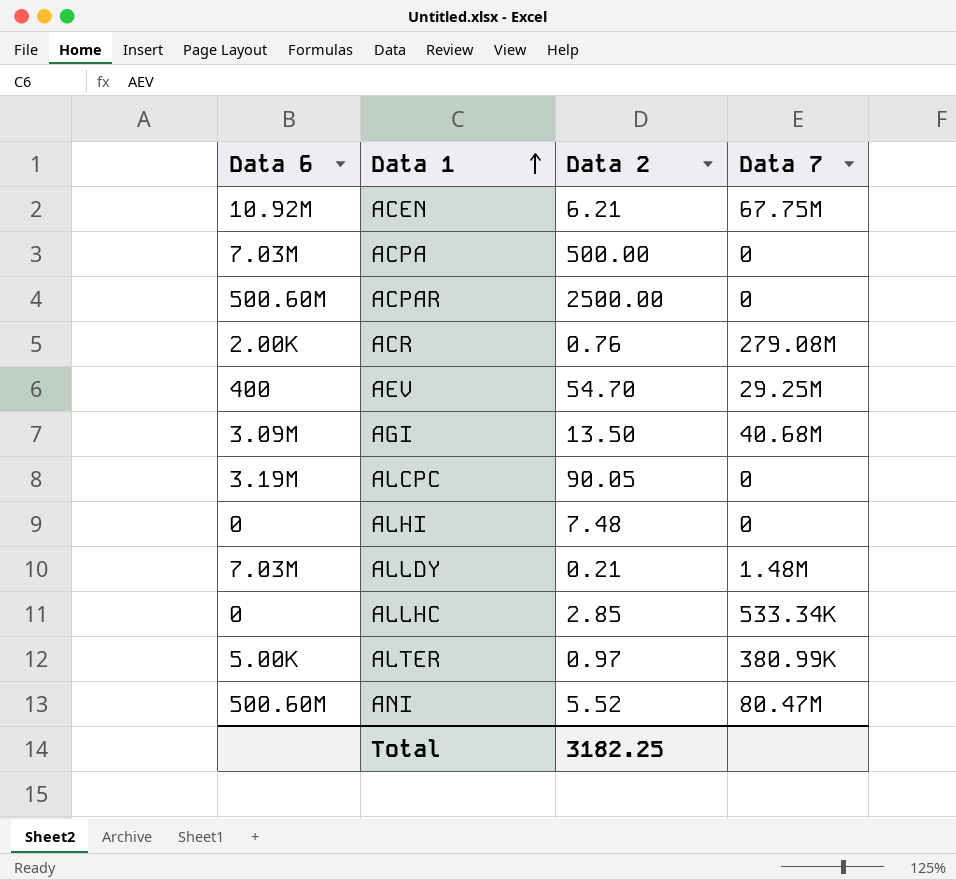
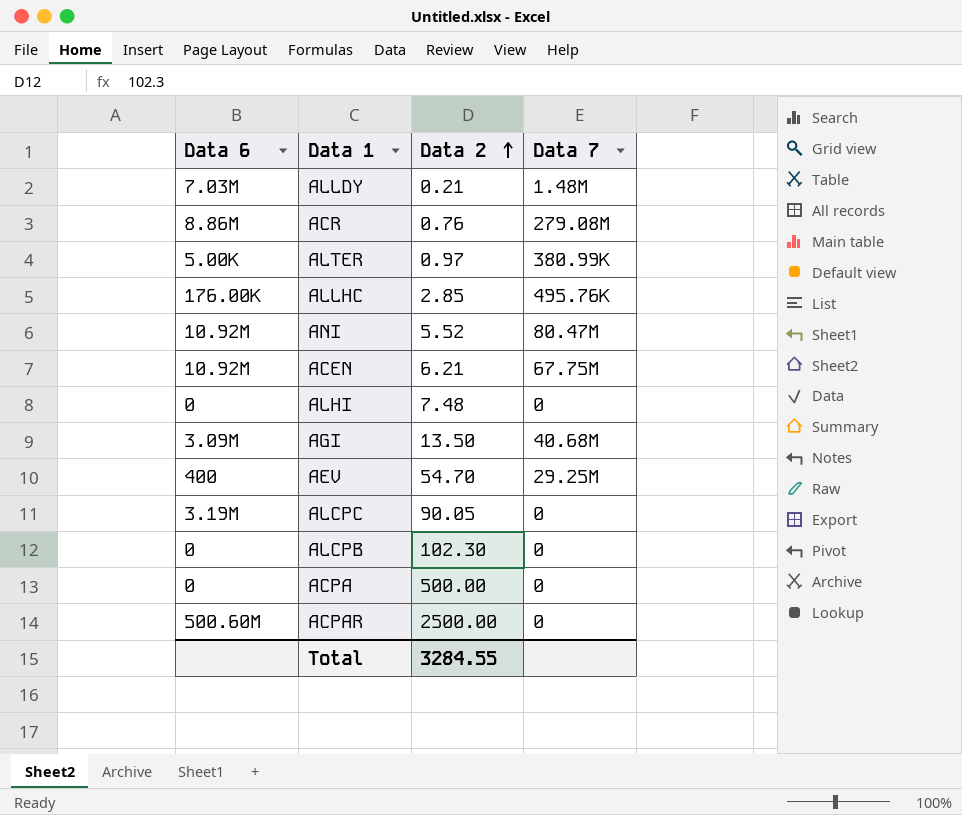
row order: Data 1 ascending -> Data 2 ascending
ACR | Data 6: 2.00K -> 8.86M
ALLHC | Data 6: 0 -> 176.00K
ALLHC | Data 7: 533.34K -> 495.76K
ANI | Data 6: 500.60M -> 10.92M
row ALCPB: none -> 0 | 102.30 | 0
ACPA | Data 6: 7.03M -> 0
Total | Data 2: 3182.25 -> 3284.55

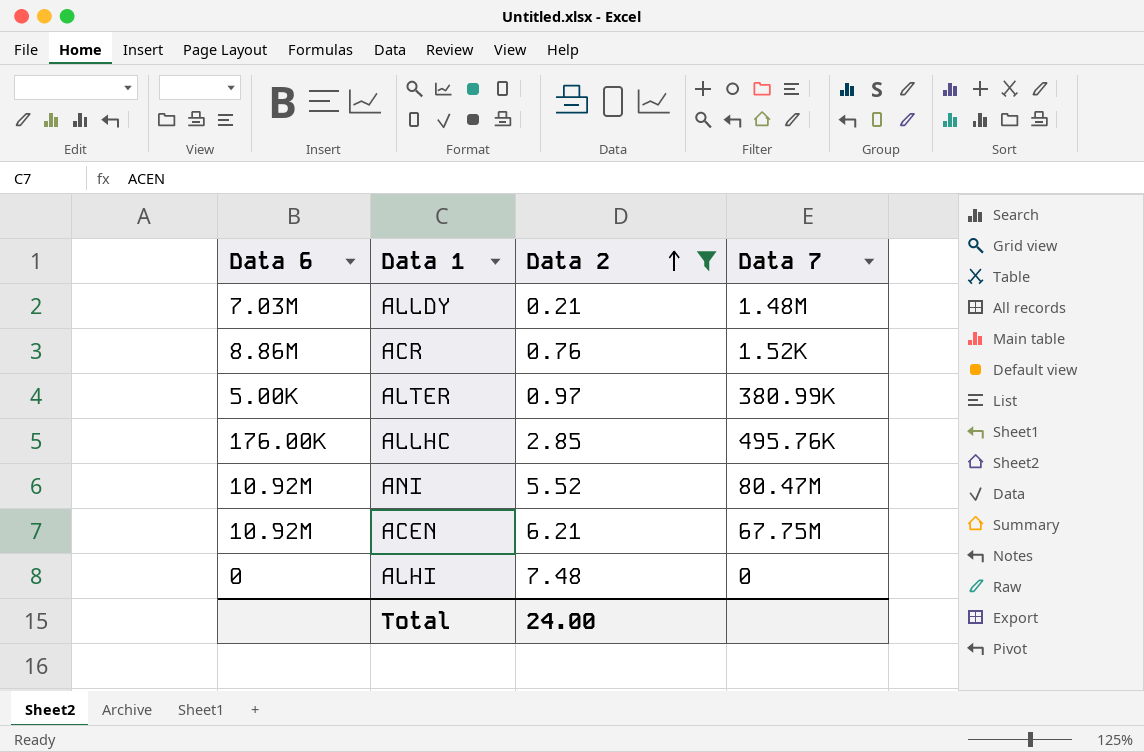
filter: none -> Data 2 <= 7.48
ACR | Data 7: 279.08M -> 1.52K
Total | Data 2: 3284.55 -> 24.00

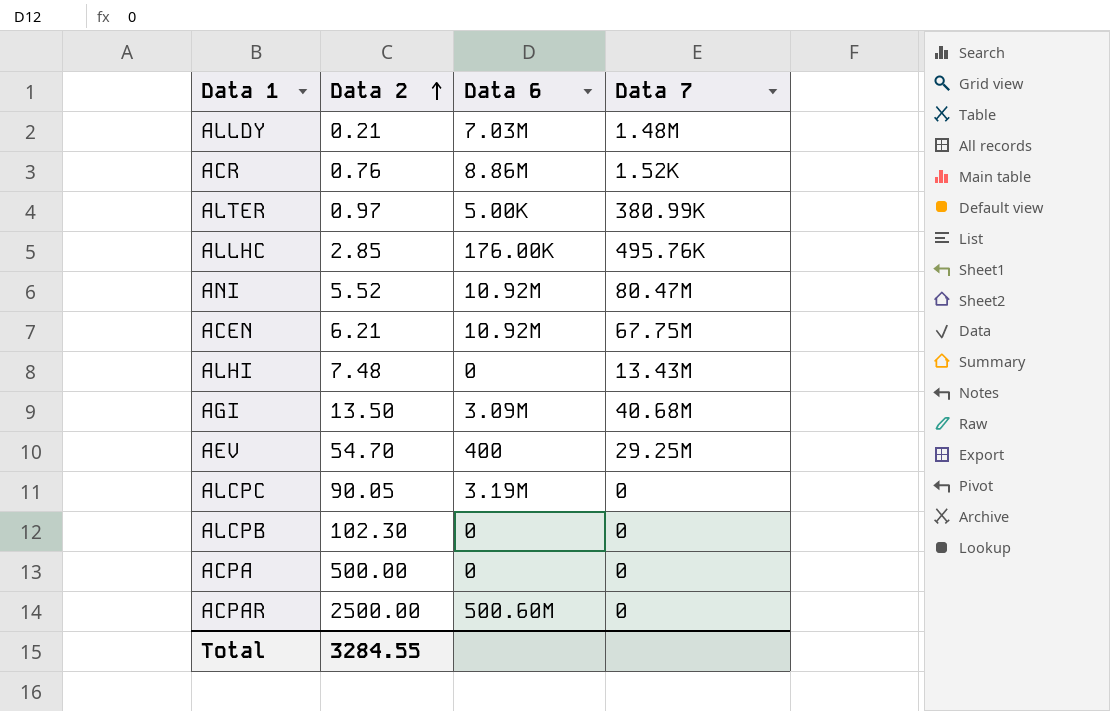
filter: Data 2 <= 7.48 -> none
column Data 6 | position: 1 -> 3
ALHI | Data 7: 0 -> 13.43M
Total | Data 2: 24.00 -> 3284.55

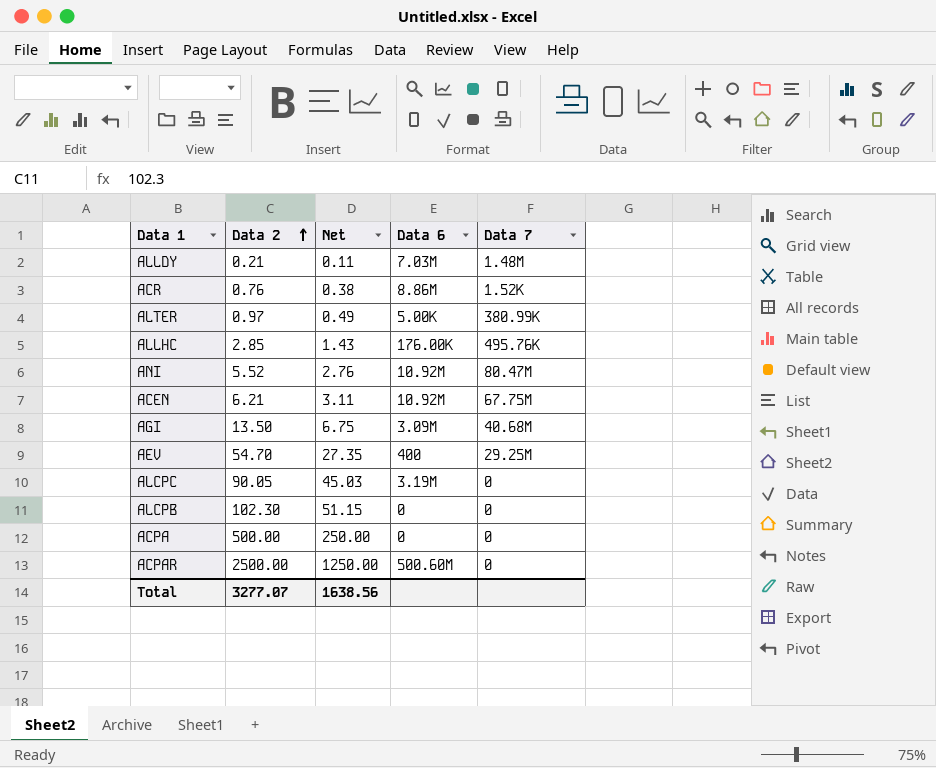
column Net | formula: none -> [Data 2] * 0.5
row ALHI: 7.48 | 0 | 13.43M -> none
Total | Data 2: 3284.55 -> 3277.07

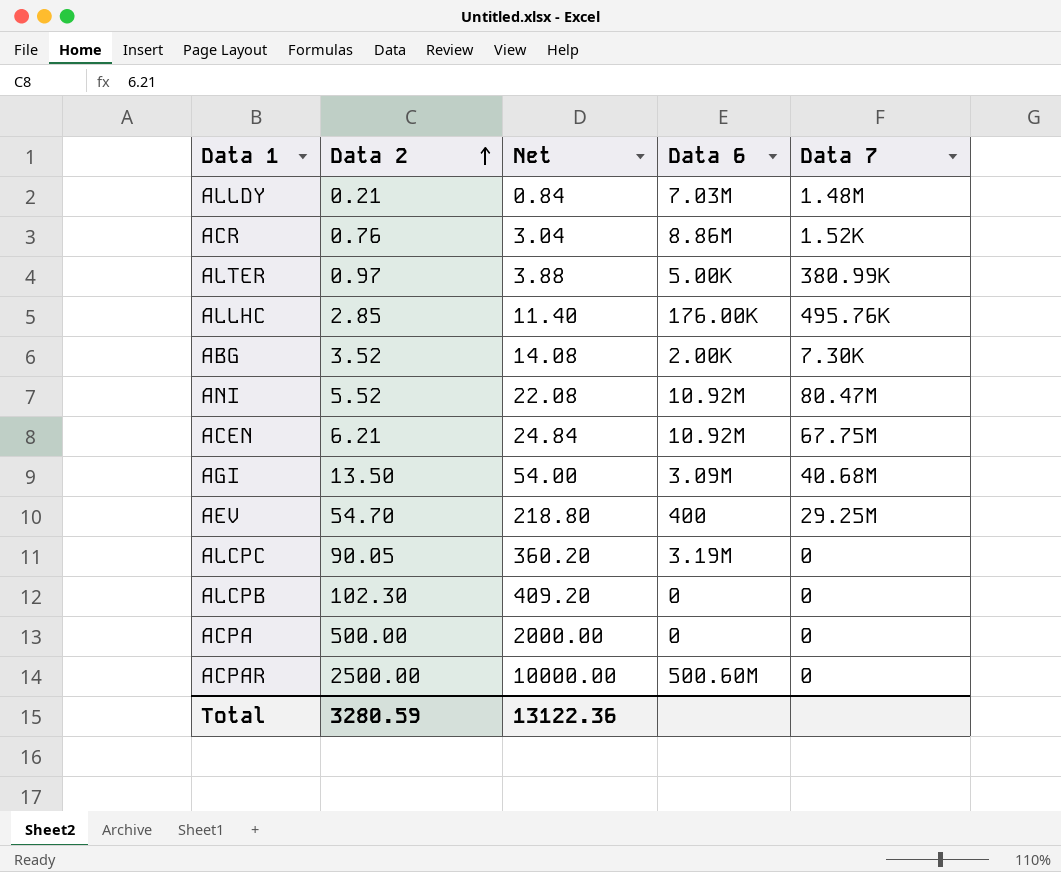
column Net | formula: [Data 2] * 0.5 -> [Data 2] * 4
row ABG: none -> 3.52 | 14.08 | 2.00K | 7.30K
Total | Data 2: 3277.07 -> 3280.59
Total | Net: 1638.56 -> 13122.36

